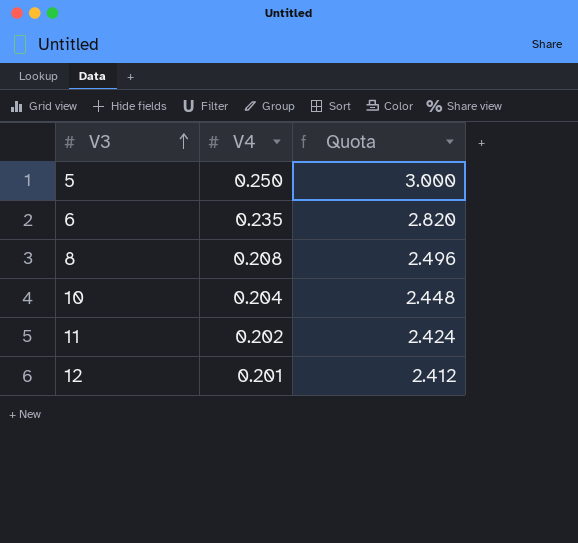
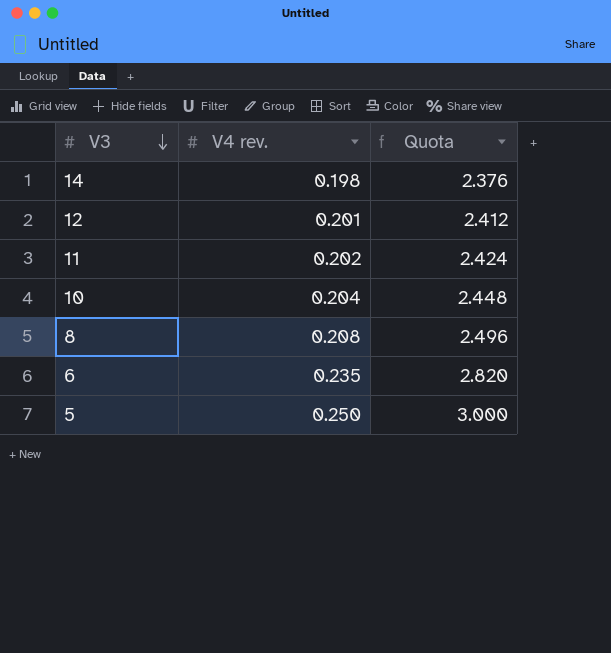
row order: V3 ascending -> V3 descending
column name: V4 -> V4 rev.
row 14: none -> 0.198 | 2.376

